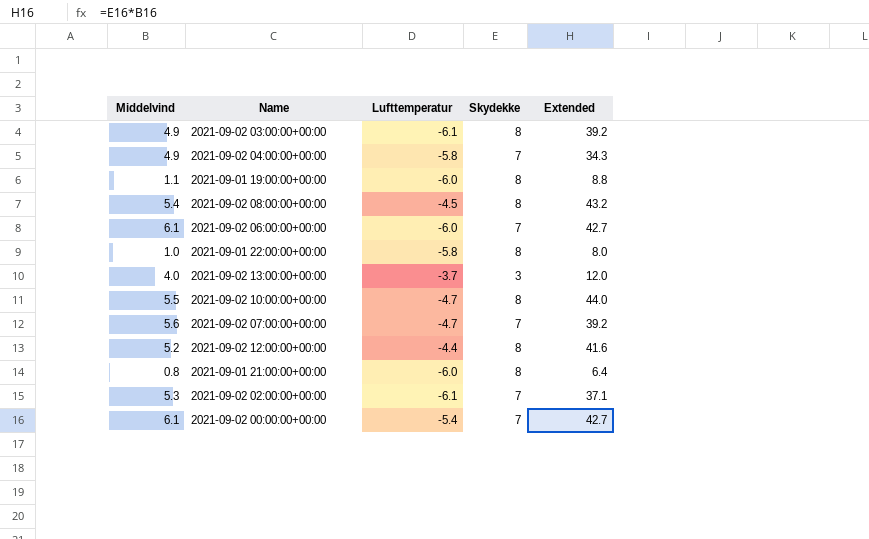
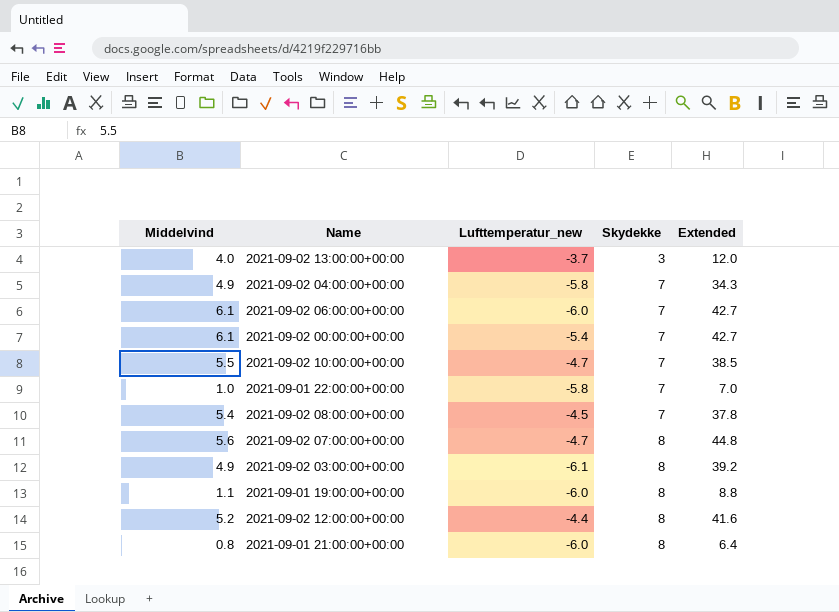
row order: none -> Skydekke ascending
column name: Lufttemperatur -> Lufttemperatur_new
row 2021-09-02 02:00:00+00:00: 5.3 | -6.1 | 7 | 37.1 -> none
2021-09-02 10:00:00+00:00 | Skydekke: 8 -> 7
2021-09-02 10:00:00+00:00 | Extended: 44.0 -> 38.5
2021-09-01 22:00:00+00:00 | Skydekke: 8 -> 7
2021-09-01 22:00:00+00:00 | Extended: 8.0 -> 7.0
2021-09-02 08:00:00+00:00 | Skydekke: 8 -> 7
2021-09-02 08:00:00+00:00 | Extended: 43.2 -> 37.8
2021-09-02 07:00:00+00:00 | Skydekke: 7 -> 8
2021-09-02 07:00:00+00:00 | Extended: 39.2 -> 44.8

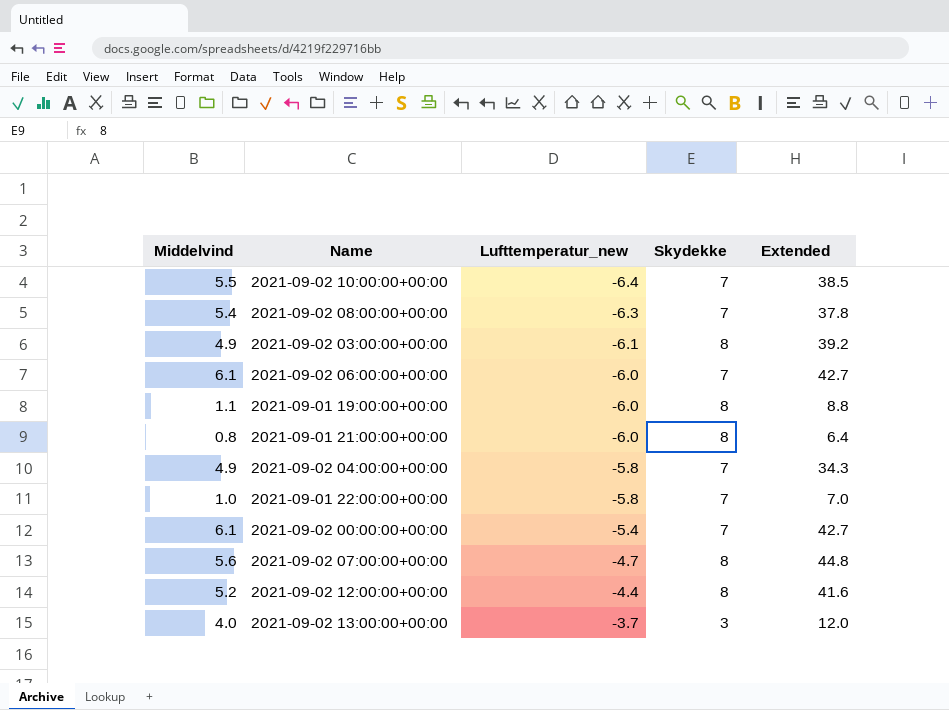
row order: Skydekke ascending -> Lufttemperatur_new ascending
2021-09-02 10:00:00+00:00 | Lufttemperatur_new: -4.7 -> -6.4
2021-09-02 08:00:00+00:00 | Lufttemperatur_new: -4.5 -> -6.3

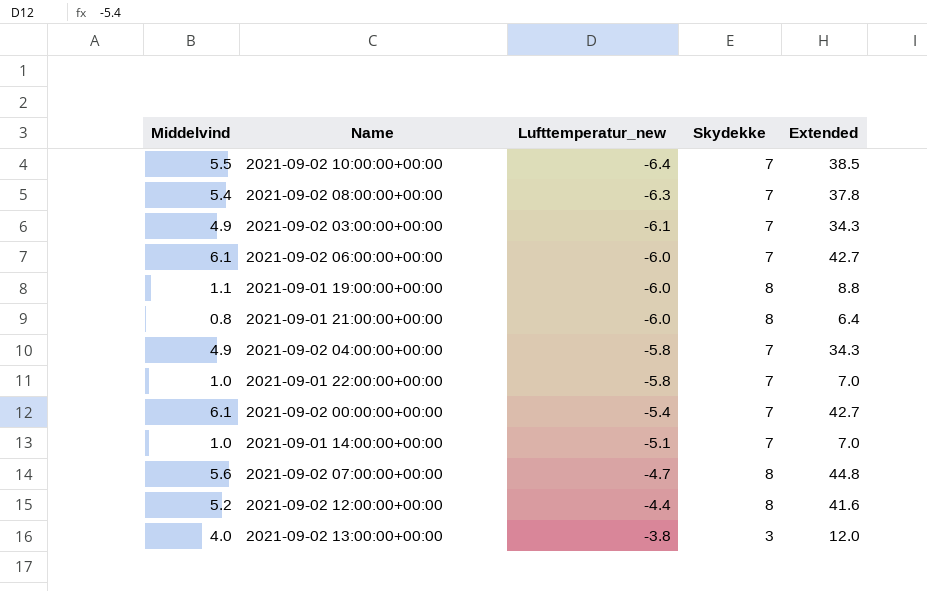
2021-09-02 03:00:00+00:00 | Skydekke: 8 -> 7
2021-09-02 03:00:00+00:00 | Extended: 39.2 -> 34.3
row 2021-09-01 14:00:00+00:00: none -> 1.0 | -5.1 | 7 | 7.0
2021-09-02 13:00:00+00:00 | Lufttemperatur_new: -3.7 -> -3.8

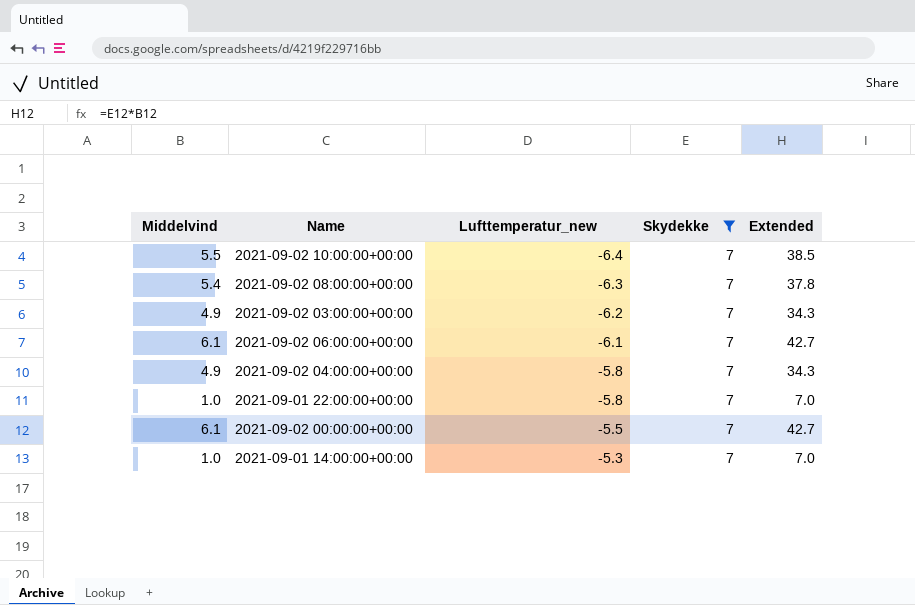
filter: none -> Skydekke = 7
2021-09-02 03:00:00+00:00 | Lufttemperatur_new: -6.1 -> -6.2
2021-09-02 06:00:00+00:00 | Lufttemperatur_new: -6.0 -> -6.1
2021-09-02 00:00:00+00:00 | Lufttemperatur_new: -5.4 -> -5.5
2021-09-01 14:00:00+00:00 | Lufttemperatur_new: -5.1 -> -5.3

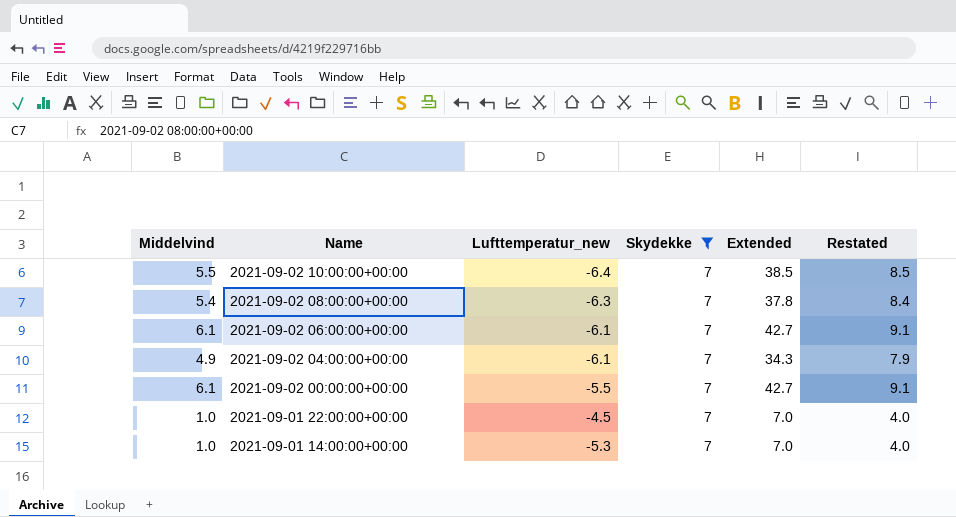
row order: Lufttemperatur_new ascending -> Name descending
column Restated | formula: none -> [Middelvind] + 3
row 2021-09-02 03:00:00+00:00: 4.9 | -6.2 | 7 | 34.3 -> none
2021-09-02 04:00:00+00:00 | Lufttemperatur_new: -5.8 -> -6.1
2021-09-01 22:00:00+00:00 | Lufttemperatur_new: -5.8 -> -4.5

